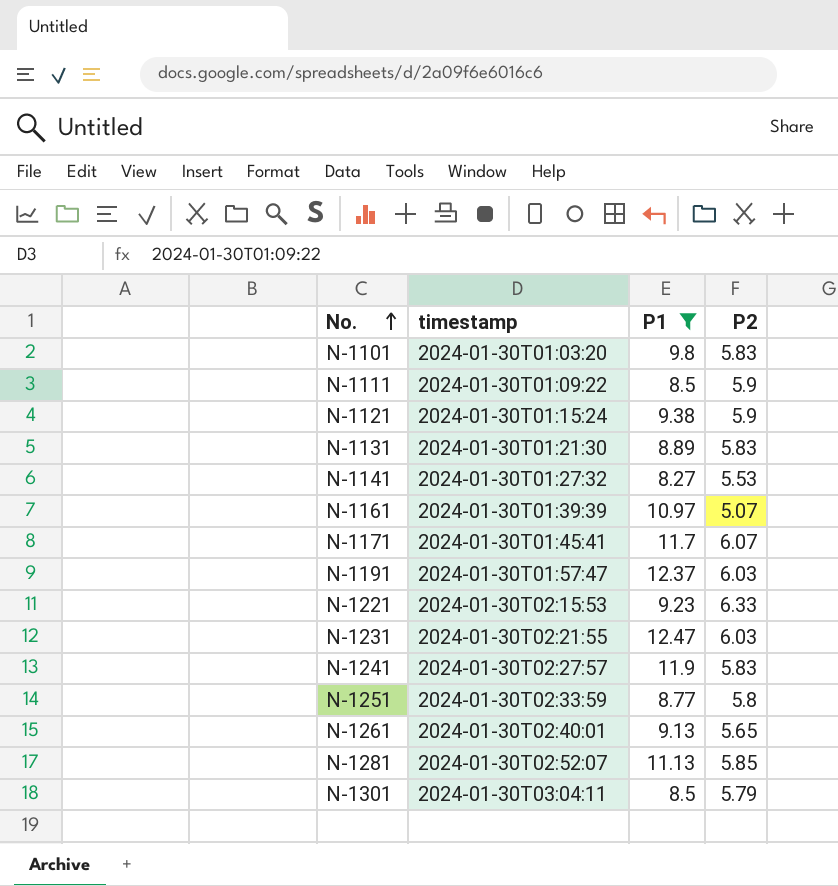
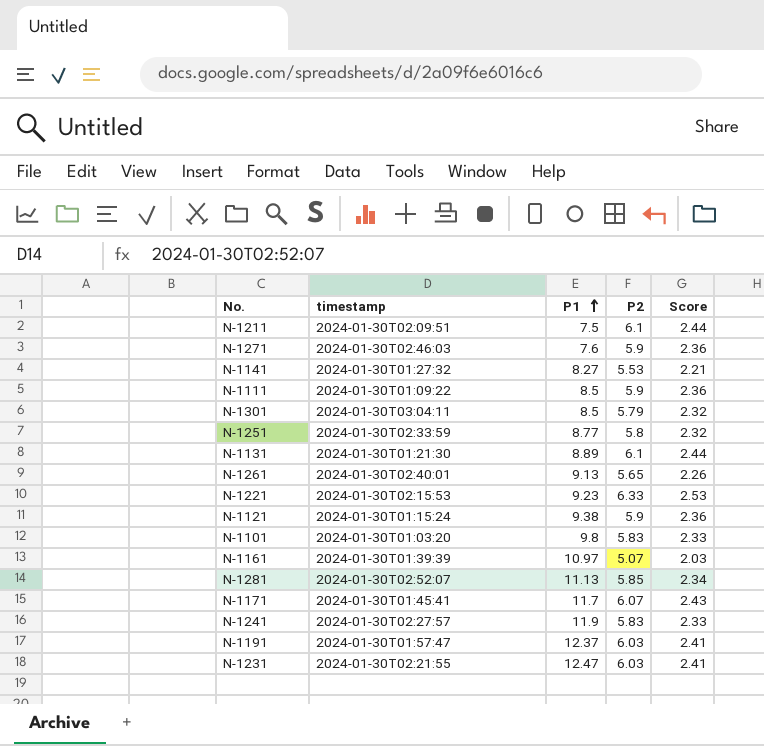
filter: P1 >= 8.27 -> none
row order: No. ascending -> P1 ascending
column Score | formula: none -> [P2] * 0.4
N-1131 | P2: 5.83 -> 6.1

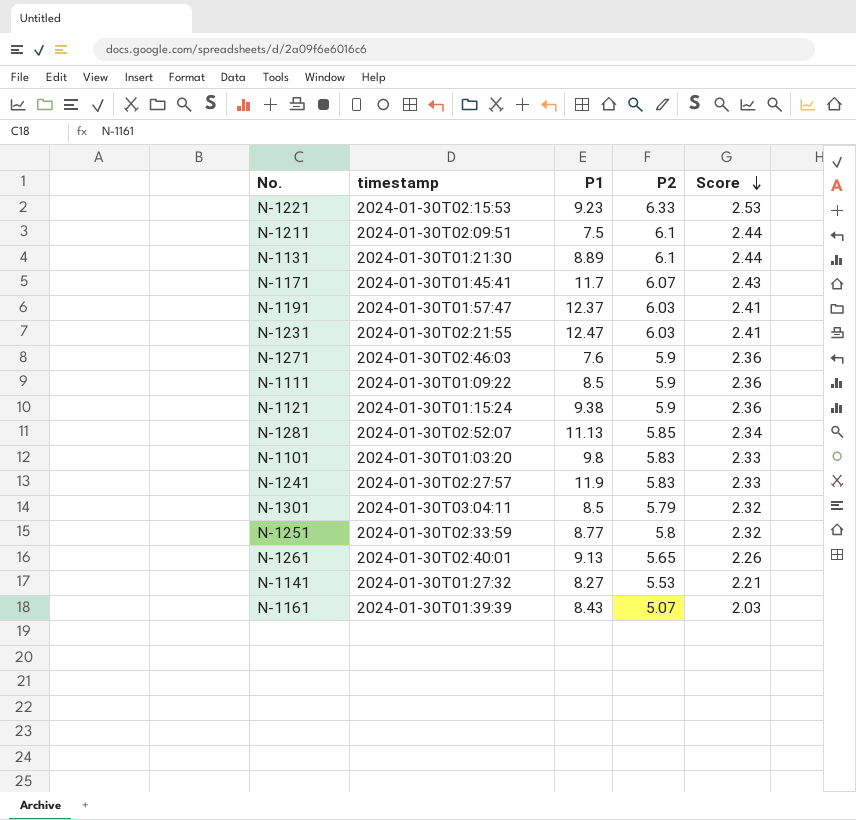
row order: P1 ascending -> Score descending
N-1161 | P1: 10.97 -> 8.43

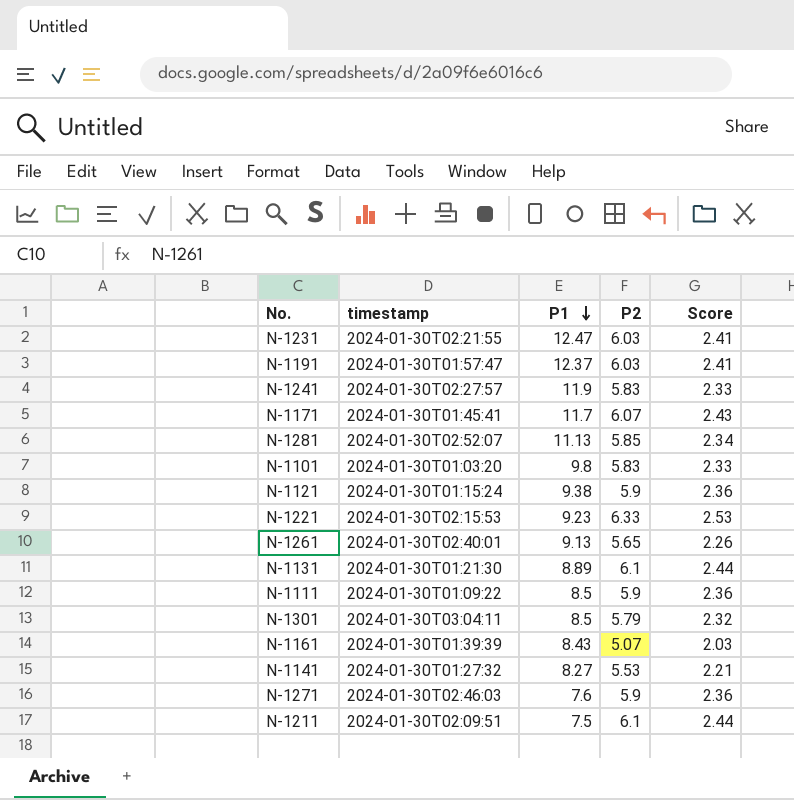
row order: Score descending -> P1 descending
row N-1251: 2024-01-30T02:33:59 | 8.77 | 5.8 | 2.32 -> none

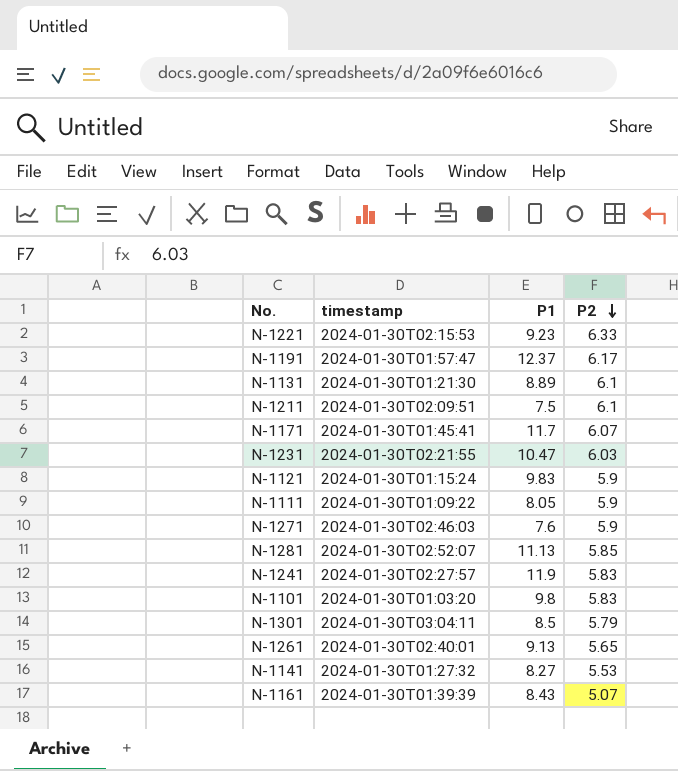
row order: P1 descending -> P2 descending
column Score | formula: [P2] * 0.4 -> none
N-1191 | P2: 6.03 -> 6.17
N-1231 | P1: 12.47 -> 10.47
N-1121 | P1: 9.38 -> 9.83
N-1111 | P1: 8.5 -> 8.05

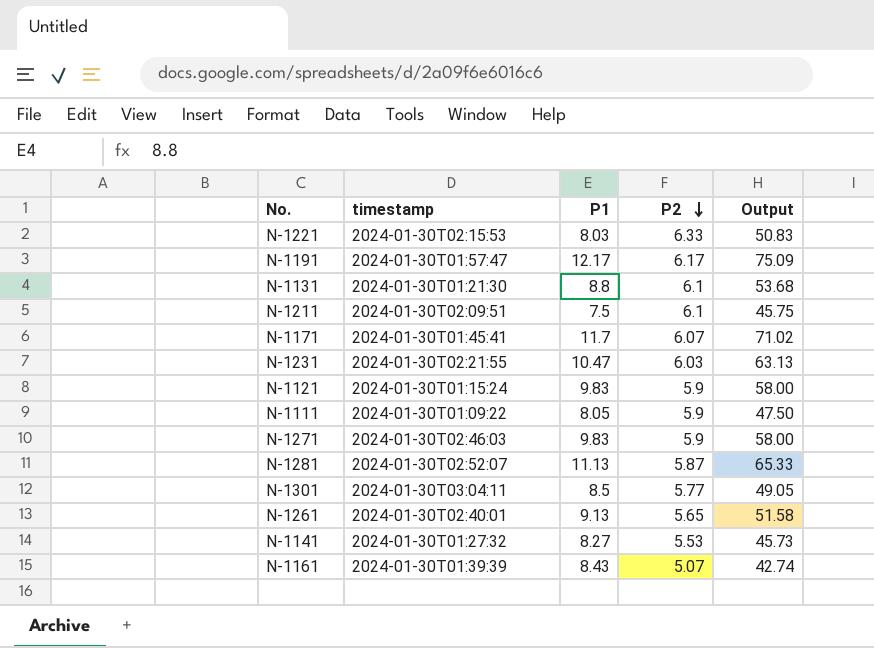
column Output | formula: none -> [P1] * [P2]
row N-1241: 2024-01-30T02:27:57 | 11.9 | 5.83 -> none
row N-1101: 2024-01-30T01:03:20 | 9.8 | 5.83 -> none
N-1221 | P1: 9.23 -> 8.03
N-1191 | P1: 12.37 -> 12.17
N-1131 | P1: 8.89 -> 8.8
N-1271 | P1: 7.6 -> 9.83
N-1281 | P2: 5.85 -> 5.87
N-1301 | P2: 5.79 -> 5.77

